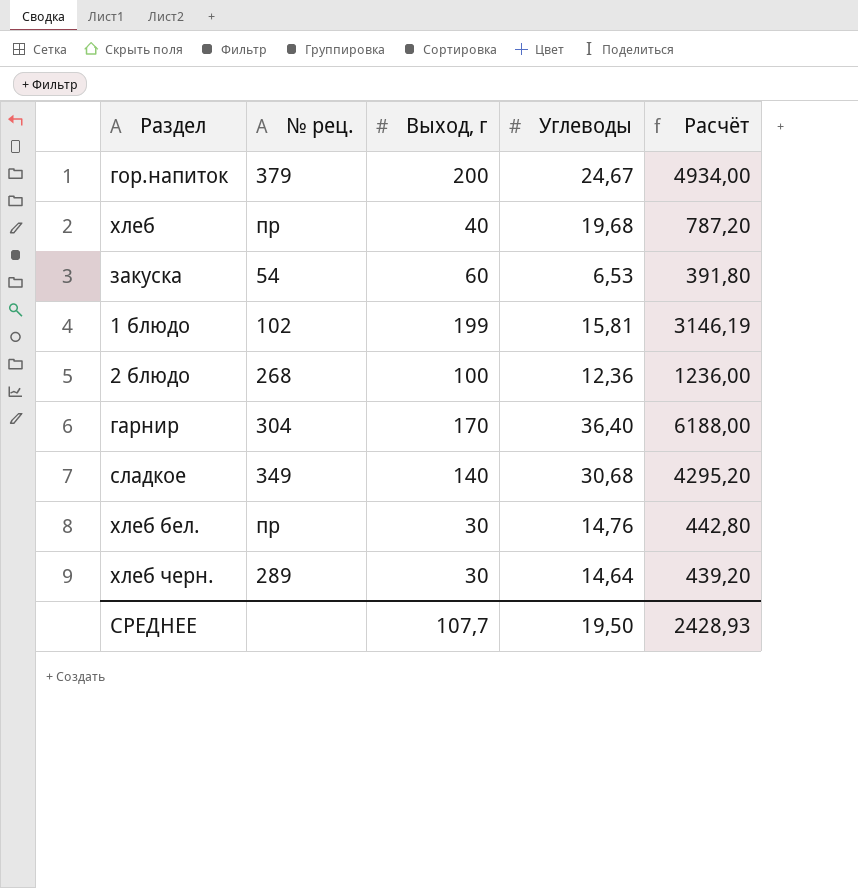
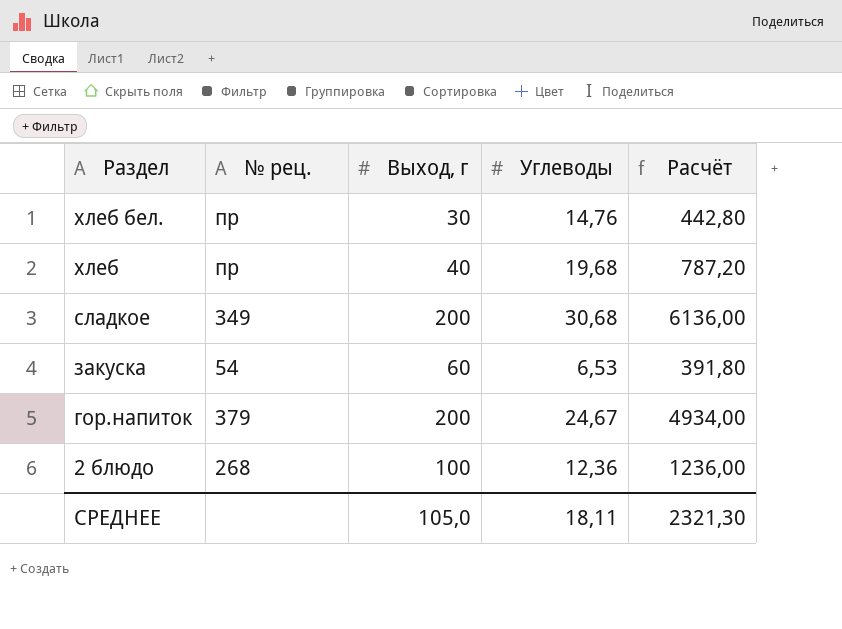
row order: none -> Раздел descending
row 1 блюдо: 102 | 199 | 15,81 | 3146,19 -> none
row гарнир: 304 | 170 | 36,40 | 6188,00 -> none
row хлеб черн.: 289 | 30 | 14,64 | 439,20 -> none
сладкое | Выход, г: 140 -> 200
сладкое | Расчёт: 4295,20 -> 6136,00
СРЕДНЕЕ | Выход, г: 107,7 -> 105,0
СРЕДНЕЕ | Углеводы: 19,50 -> 18,11
СРЕДНЕЕ | Расчёт: 2428,93 -> 2321,30

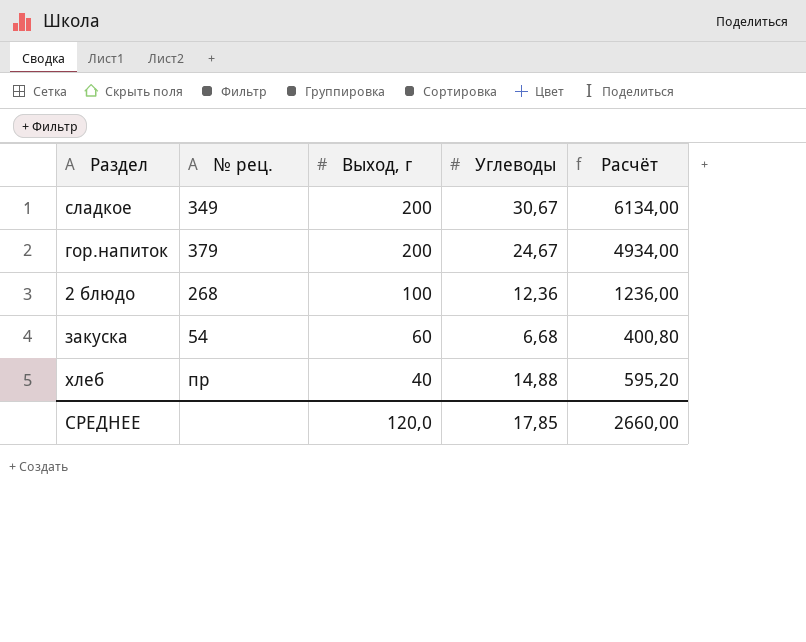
row order: Раздел descending -> Выход, г descending
row хлеб бел.: пр | 30 | 14,76 | 442,80 -> none
сладкое | Углеводы: 30,68 -> 30,67
сладкое | Расчёт: 6136,00 -> 6134,00
закуска | Углеводы: 6,53 -> 6,68
закуска | Расчёт: 391,80 -> 400,80
хлеб | Углеводы: 19,68 -> 14,88
хлеб | Расчёт: 787,20 -> 595,20
СРЕДНЕЕ | Выход, г: 105,0 -> 120,0
СРЕДНЕЕ | Углеводы: 18,11 -> 17,85
СРЕДНЕЕ | Расчёт: 2321,30 -> 2660,00

